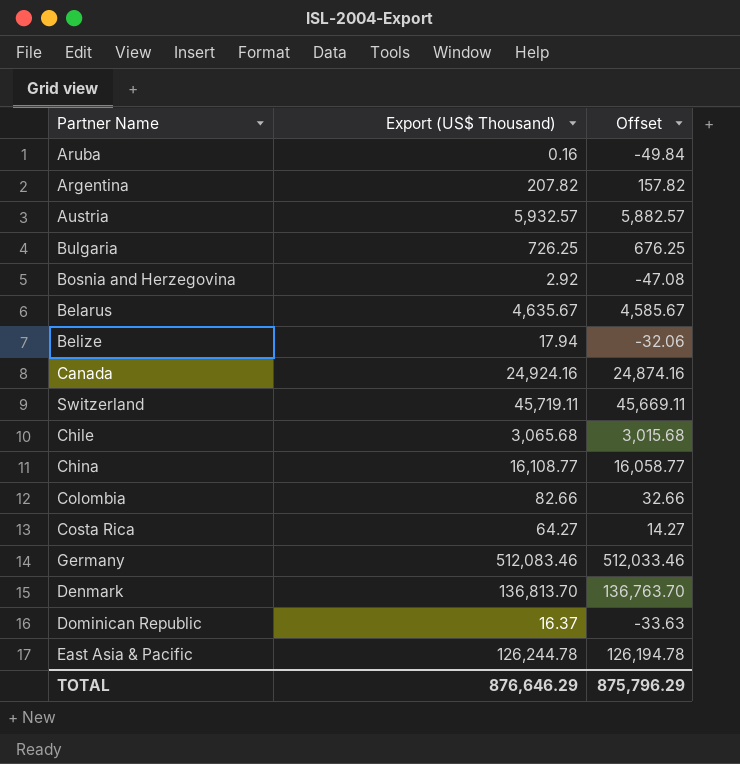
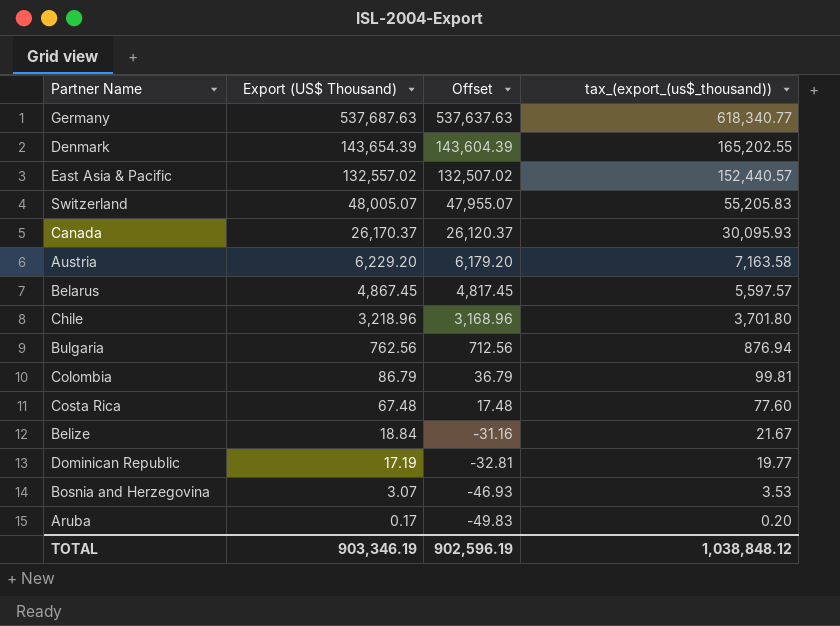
row order: none -> Export (US$ Thousand) descending
column tax_(export_(us$_thousand)) | formula: none -> [Export (US$ Thousand)] * 1.15
row Argentina: 207.82 | 157.82 -> none
row China: 16,108.77 | 16,058.77 -> none
Germany | Export (US$ Thousand): 512,083.46 -> 537,687.63
Germany | Offset: 512,033.46 -> 537,637.63
Denmark | Export (US$ Thousand): 136,813.70 -> 143,654.39
Denmark | Offset: 136,763.70 -> 143,604.39
East Asia & Pacific | Export (US$ Thousand): 126,244.78 -> 132,557.02
East Asia & Pacific | Offset: 126,194.78 -> 132,507.02
Switzerland | Export (US$ Thousand): 45,719.11 -> 48,005.07
Switzerland | Offset: 45,669.11 -> 47,955.07
Canada | Export (US$ Thousand): 24,924.16 -> 26,170.37
Canada | Offset: 24,874.16 -> 26,120.37
Austria | Export (US$ Thousand): 5,932.57 -> 6,229.20
Austria | Offset: 5,882.57 -> 6,179.20
Belarus | Export (US$ Thousand): 4,635.67 -> 4,867.45
Belarus | Offset: 4,585.67 -> 4,817.45
Chile | Export (US$ Thousand): 3,065.68 -> 3,218.96
Chile | Offset: 3,015.68 -> 3,168.96
Bulgaria | Export (US$ Thousand): 726.25 -> 762.56
Bulgaria | Offset: 676.25 -> 712.56
Colombia | Export (US$ Thousand): 82.66 -> 86.79
Colombia | Offset: 32.66 -> 36.79
Costa Rica | Export (US$ Thousand): 64.27 -> 67.48
Costa Rica | Offset: 14.27 -> 17.48
Belize | Export (US$ Thousand): 17.94 -> 18.84
Belize | Offset: -32.06 -> -31.16
Dominican Republic | Export (US$ Thousand): 16.37 -> 17.19
Dominican Republic | Offset: -33.63 -> -32.81
Bosnia and Herzegovina | Export (US$ Thousand): 2.92 -> 3.07
Bosnia and Herzegovina | Offset: -47.08 -> -46.93
Aruba | Export (US$ Thousand): 0.16 -> 0.17
Aruba | Offset: -49.84 -> -49.83
TOTAL | Export (US$ Thousand): 876,646.29 -> 903,346.19
TOTAL | Offset: 875,796.29 -> 902,596.19

